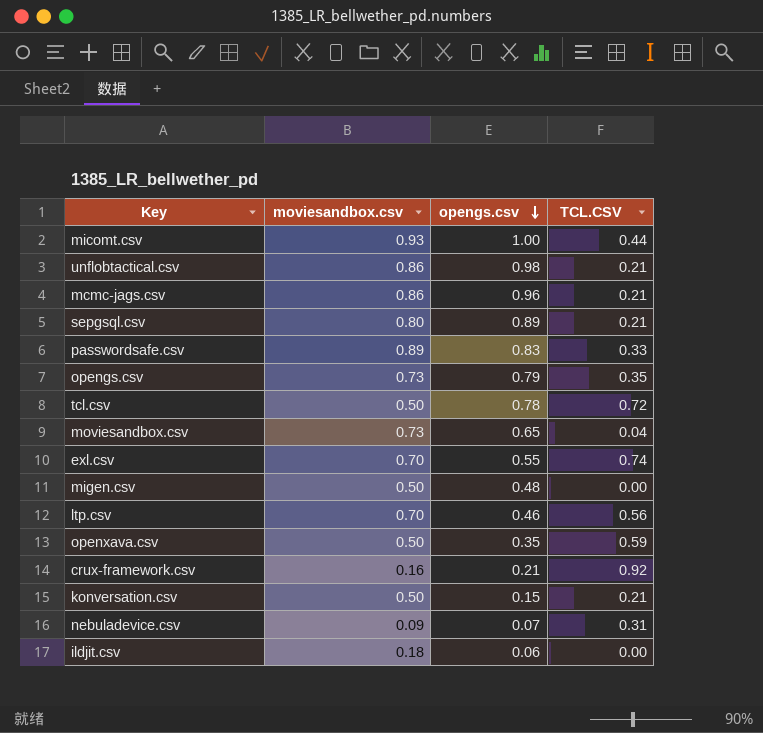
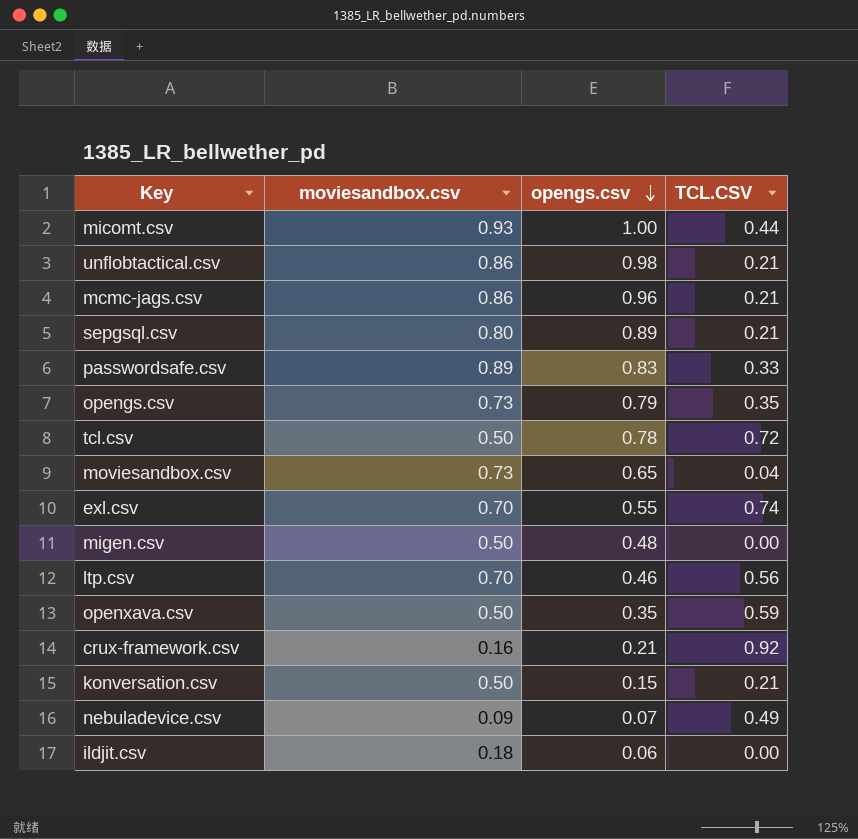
nebuladevice.csv | TCL.CSV: 0.31 -> 0.49

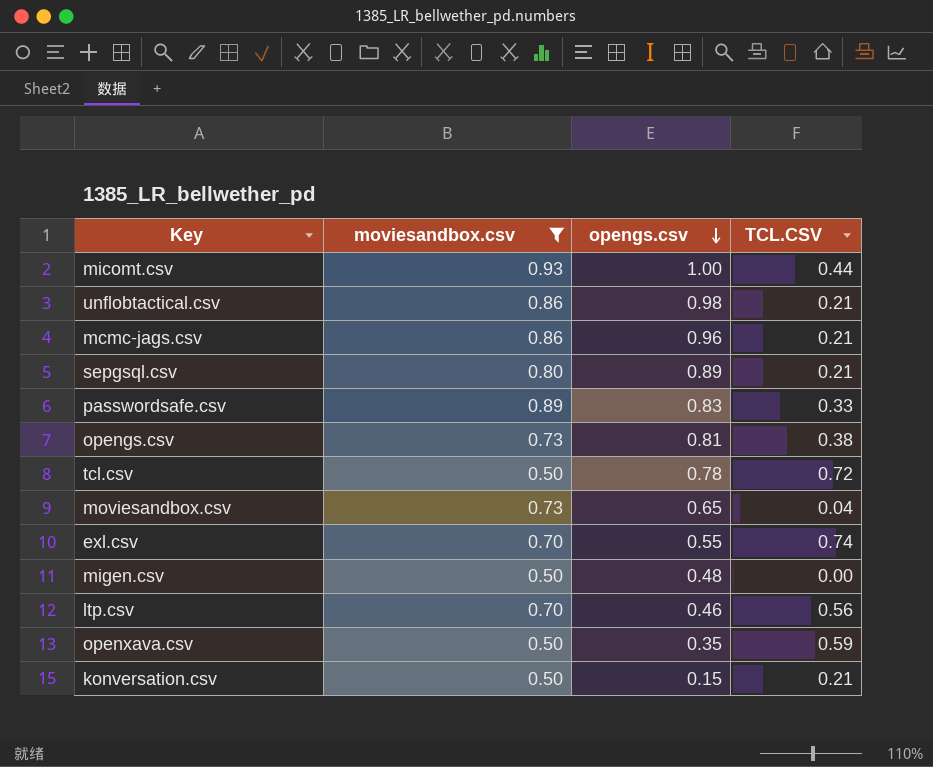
filter: none -> moviesandbox.csv >= 0.50
opengs.csv | opengs.csv: 0.79 -> 0.81
opengs.csv | TCL.CSV: 0.35 -> 0.38

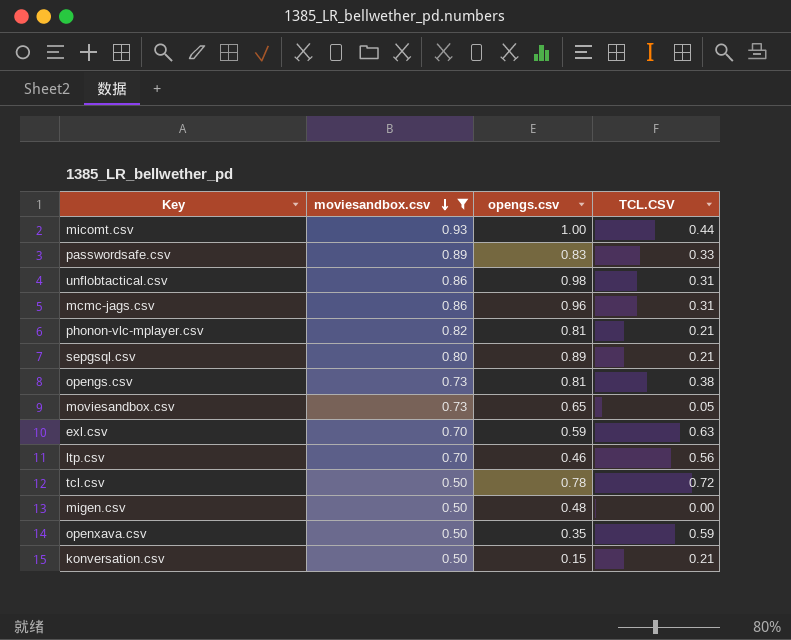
row order: opengs.csv descending -> moviesandbox.csv descending
unflobtactical.csv | TCL.CSV: 0.21 -> 0.31
mcmc-jags.csv | TCL.CSV: 0.21 -> 0.31
row phonon-vlc-mplayer.csv: none -> 0.82 | 0.81 | 0.21
moviesandbox.csv | TCL.CSV: 0.04 -> 0.05
exl.csv | opengs.csv: 0.55 -> 0.59
exl.csv | TCL.CSV: 0.74 -> 0.63

